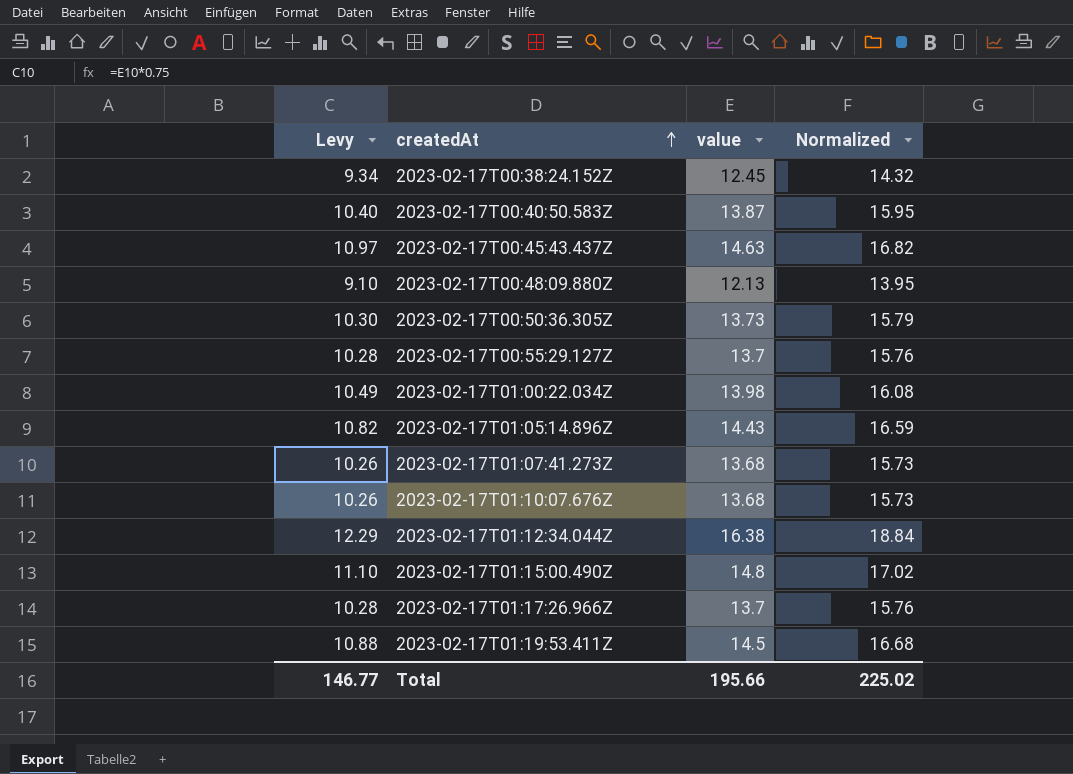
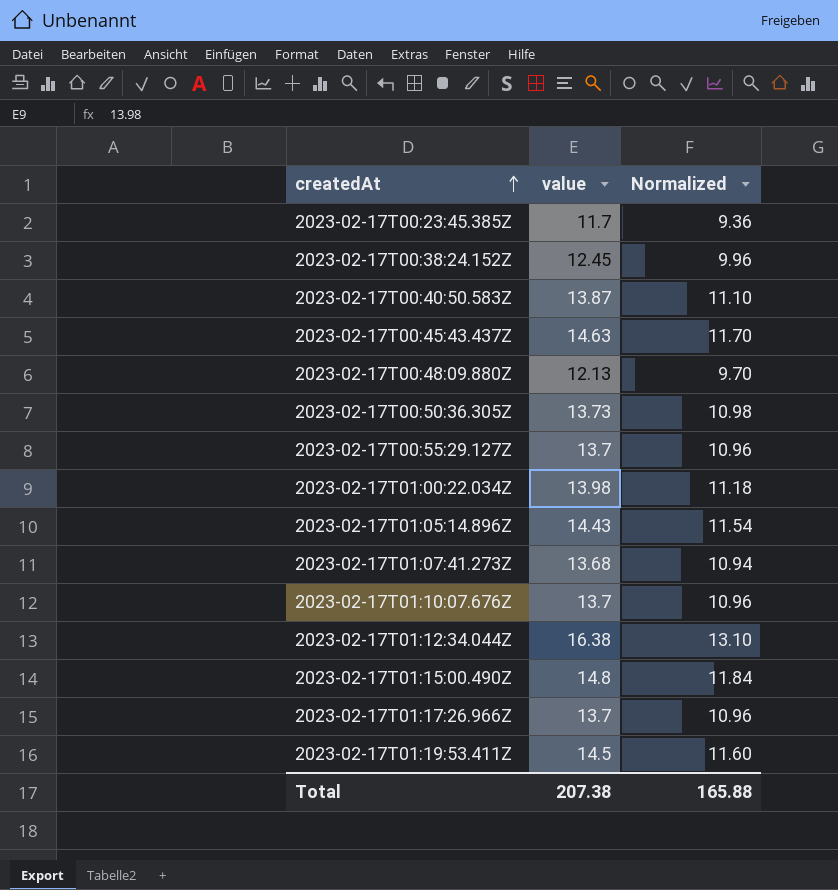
column Levy | formula: [value] * 0.75 -> none
column Normalized | formula: [value] * 1.15 -> [value] * 0.8
row 2023-02-17T00:23:45.385Z: none -> 11.7 | 9.36
2023-02-17T01:10:07.676Z | value: 13.68 -> 13.7
Total | value: 195.66 -> 207.38
Total | Normalized: 225.02 -> 165.88

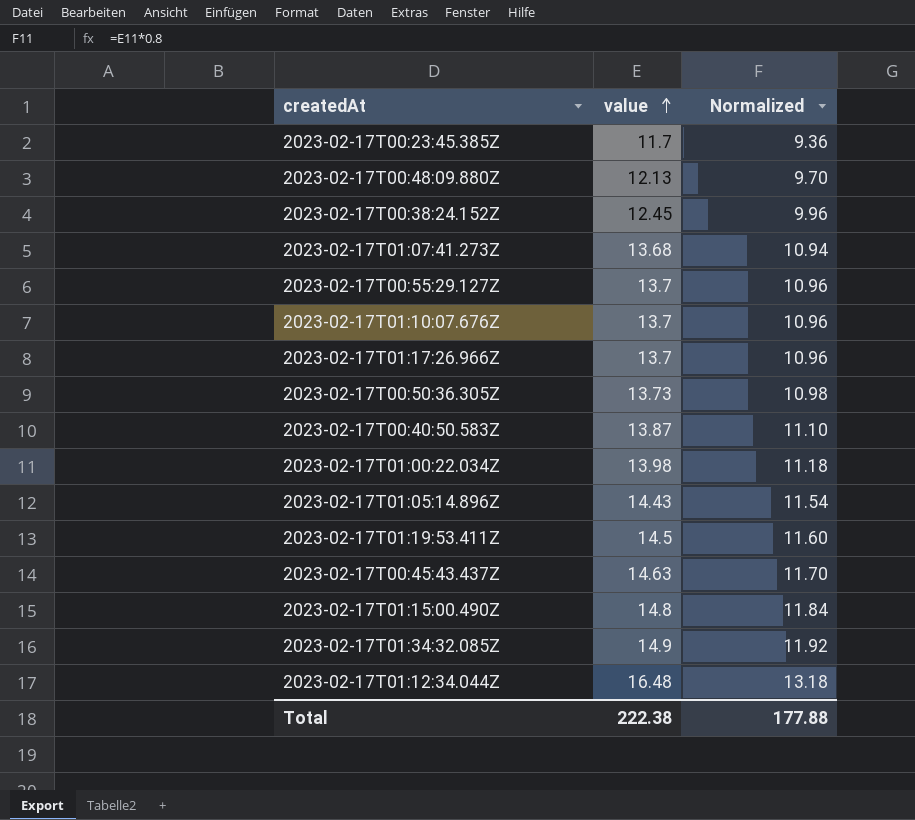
row order: createdAt ascending -> value ascending
row 2023-02-17T01:34:32.085Z: none -> 14.9 | 11.92
2023-02-17T01:12:34.044Z | value: 16.38 -> 16.48
2023-02-17T01:12:34.044Z | Normalized: 13.10 -> 13.18
Total | value: 207.38 -> 222.38
Total | Normalized: 165.88 -> 177.88

